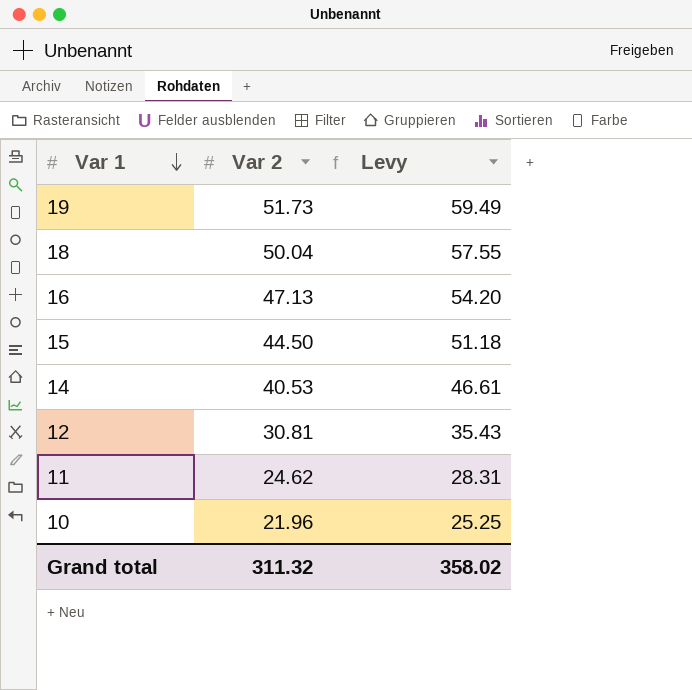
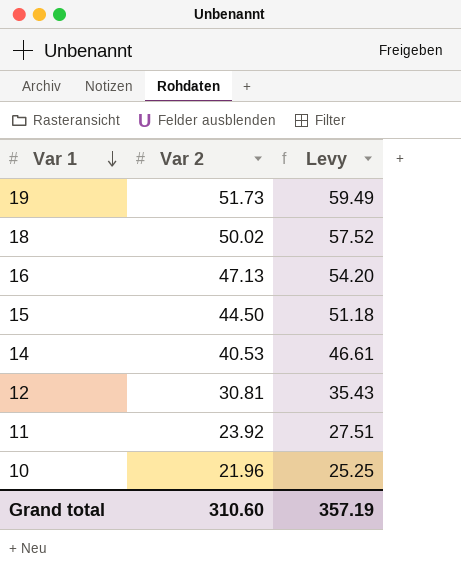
18 | Var 2: 50.04 -> 50.02
18 | Levy: 57.55 -> 57.52
11 | Var 2: 24.62 -> 23.92
11 | Levy: 28.31 -> 27.51
Grand total | Var 2: 311.32 -> 310.60
Grand total | Levy: 358.02 -> 357.19

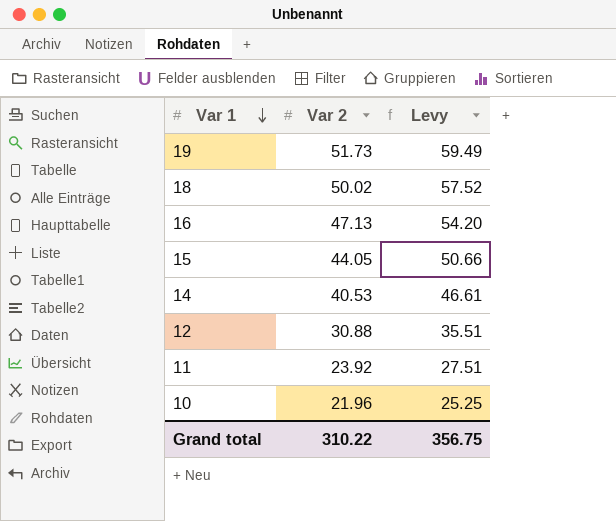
15 | Var 2: 44.50 -> 44.05
15 | Levy: 51.18 -> 50.66
12 | Var 2: 30.81 -> 30.88
12 | Levy: 35.43 -> 35.51
Grand total | Var 2: 310.60 -> 310.22
Grand total | Levy: 357.19 -> 356.75

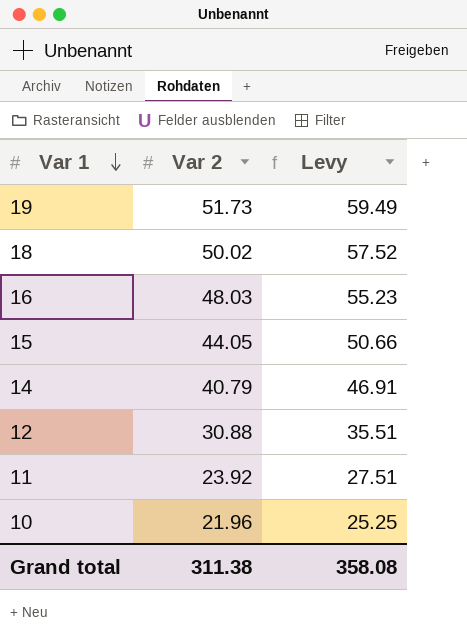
16 | Var 2: 47.13 -> 48.03
16 | Levy: 54.20 -> 55.23
14 | Var 2: 40.53 -> 40.79
14 | Levy: 46.61 -> 46.91
Grand total | Var 2: 310.22 -> 311.38
Grand total | Levy: 356.75 -> 358.08

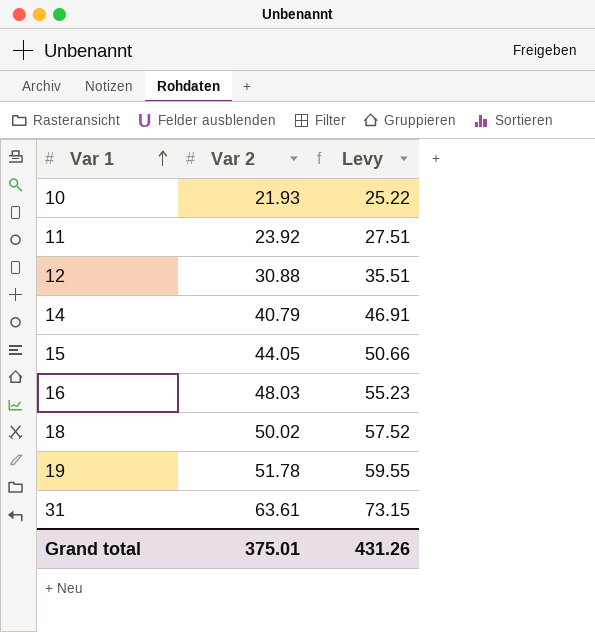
row order: Var 1 descending -> Var 1 ascending
10 | Var 2: 21.96 -> 21.93
10 | Levy: 25.25 -> 25.22
19 | Var 2: 51.73 -> 51.78
19 | Levy: 59.49 -> 59.55
row 31: none -> 63.61 | 73.15
Grand total | Var 2: 311.38 -> 375.01
Grand total | Levy: 358.08 -> 431.26

